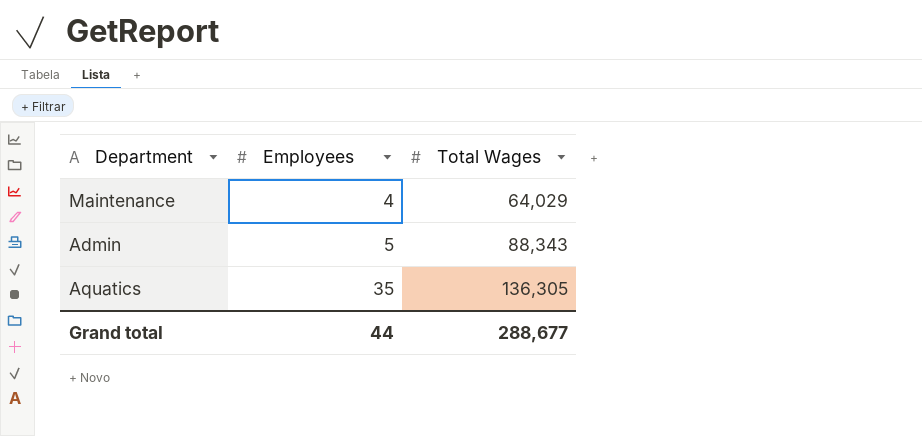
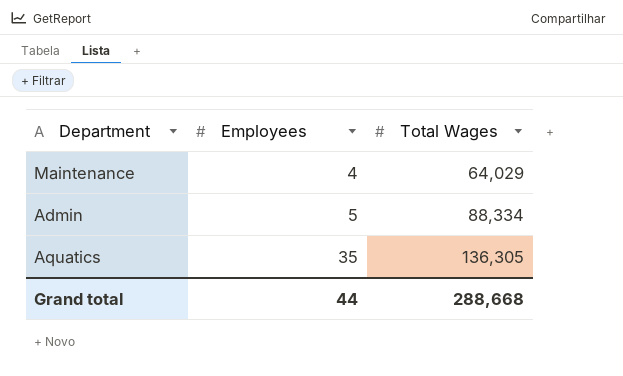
Admin | Total Wages: 88,343 -> 88,334
Grand total | Total Wages: 288,677 -> 288,668

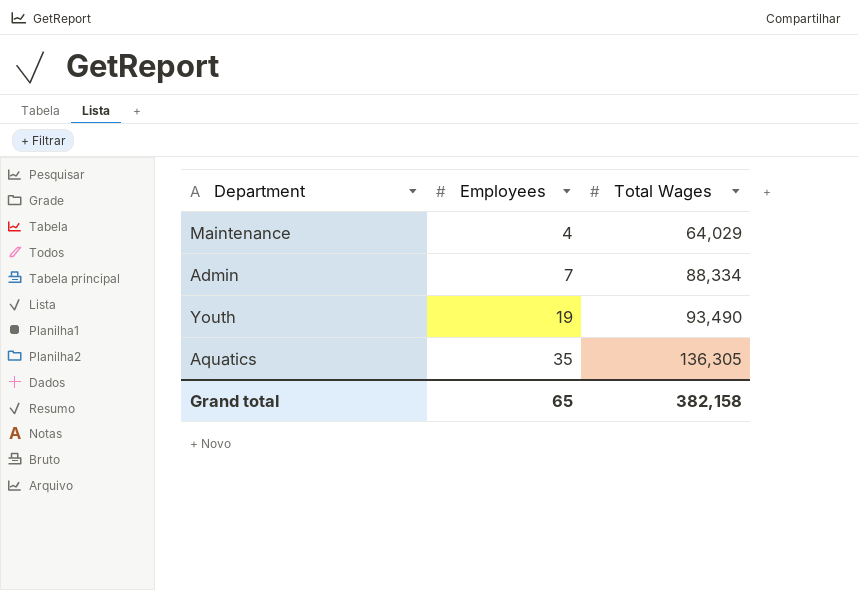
Admin | Employees: 5 -> 7
row Youth: none -> 19 | 93,490
Grand total | Employees: 44 -> 65
Grand total | Total Wages: 288,668 -> 382,158

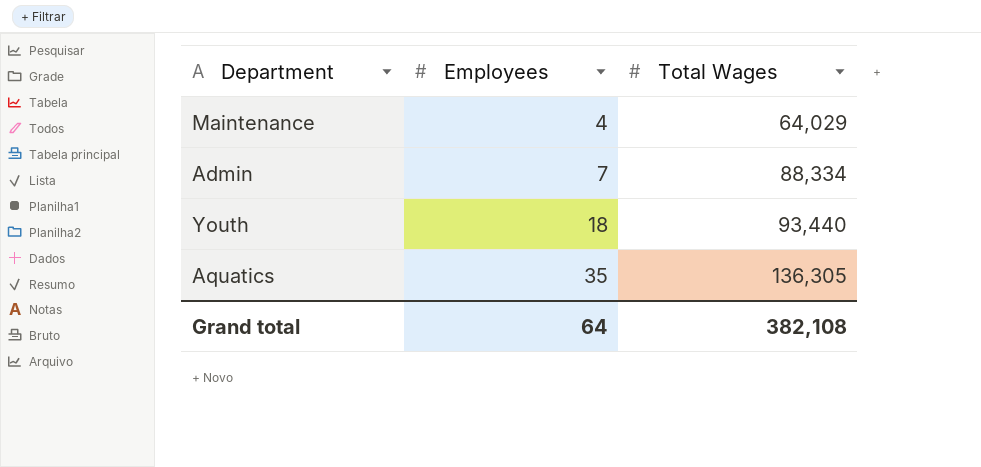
Youth | Employees: 19 -> 18
Youth | Total Wages: 93,490 -> 93,440
Grand total | Employees: 65 -> 64
Grand total | Total Wages: 382,158 -> 382,108

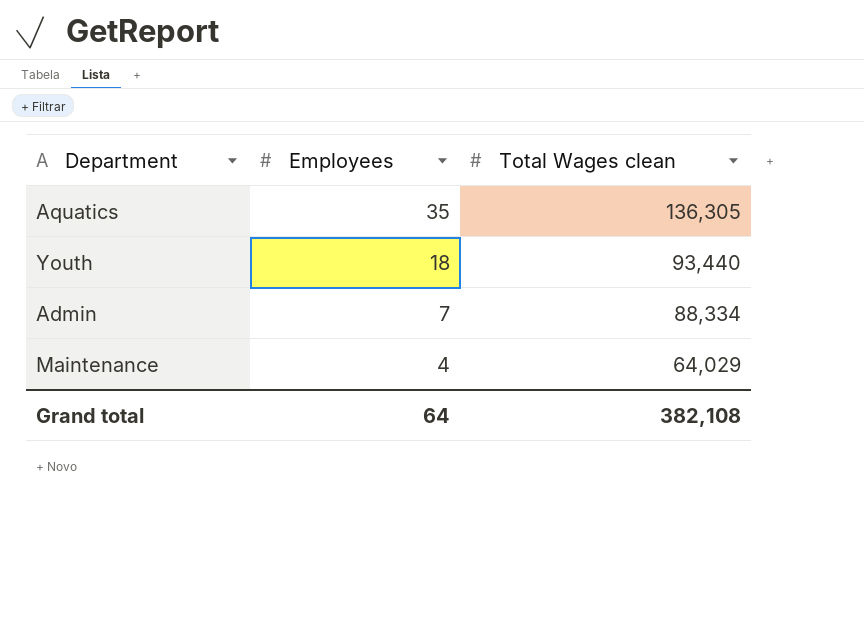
row order: Employees ascending -> Employees descending
column name: Total Wages -> Total Wages clean

